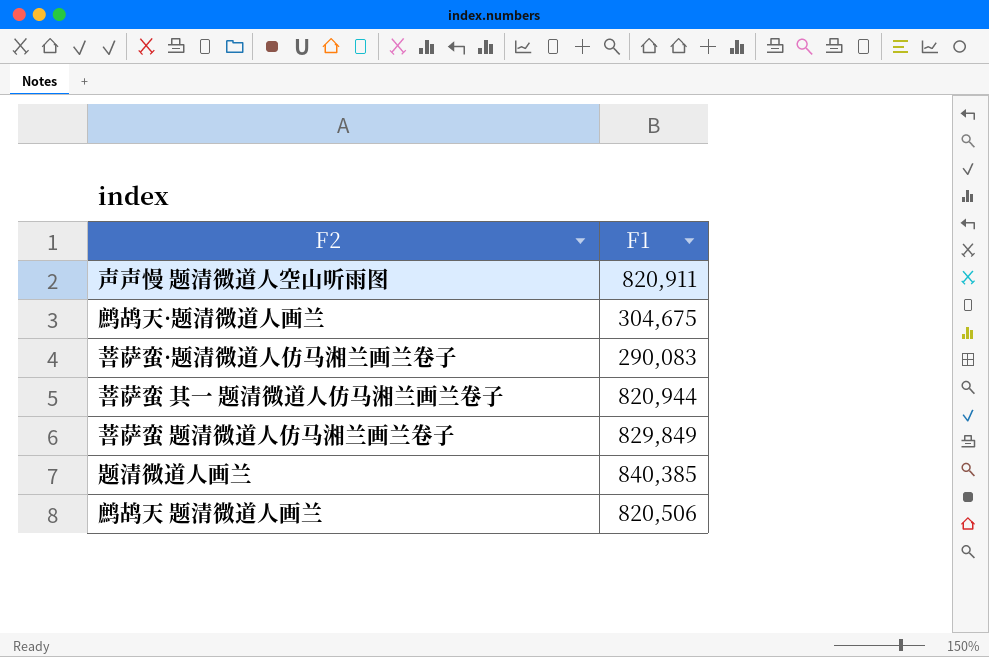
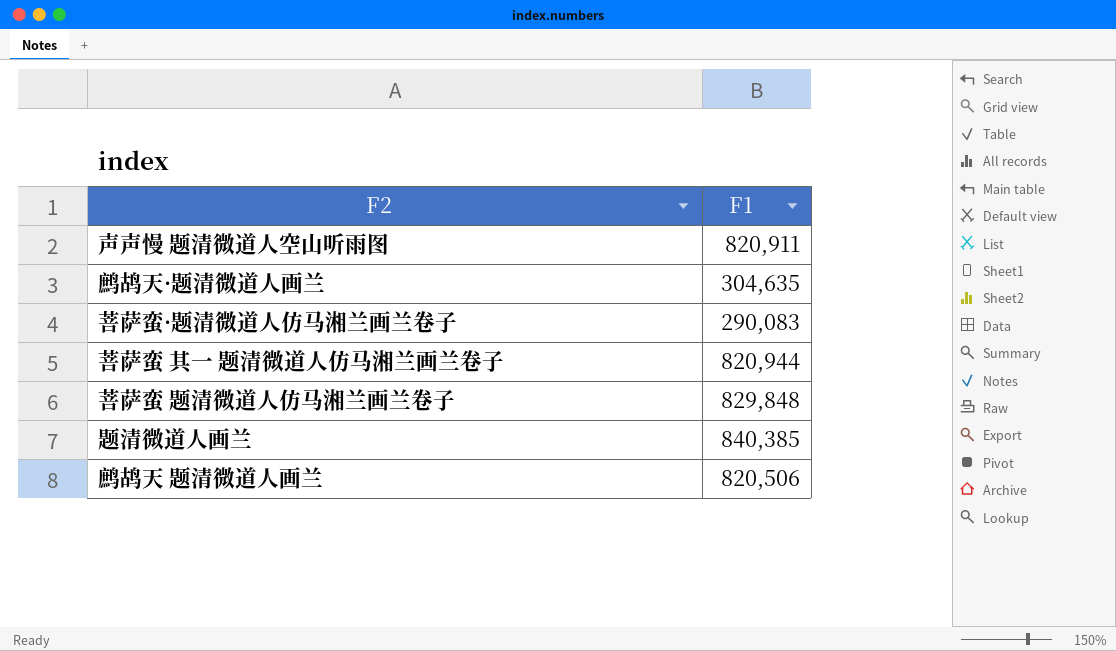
鹧鸪天·题清微道人画兰 | F1: 304,675 -> 304,635
菩萨蛮 题清微道人仿马湘兰画兰卷子 | F1: 829,849 -> 829,848

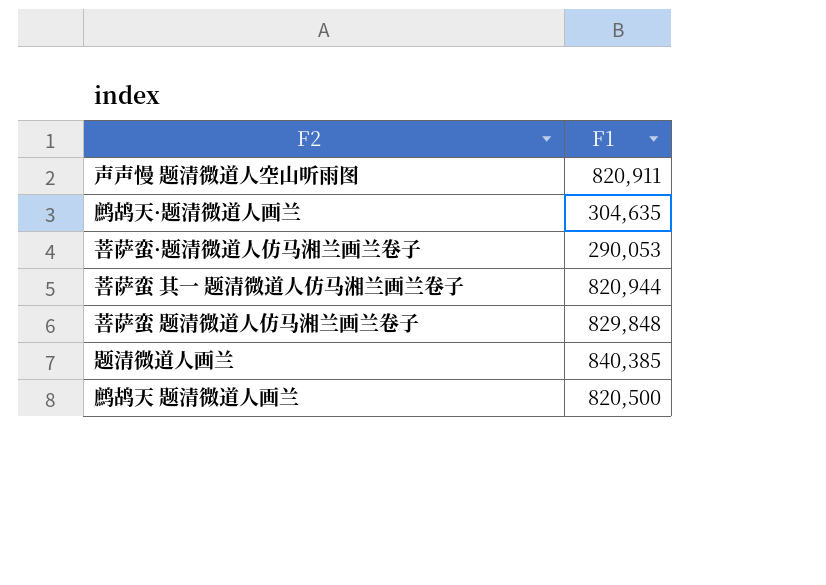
菩萨蛮·题清微道人仿马湘兰画兰卷子 | F1: 290,083 -> 290,053
鹧鸪天 题清微道人画兰 | F1: 820,506 -> 820,500

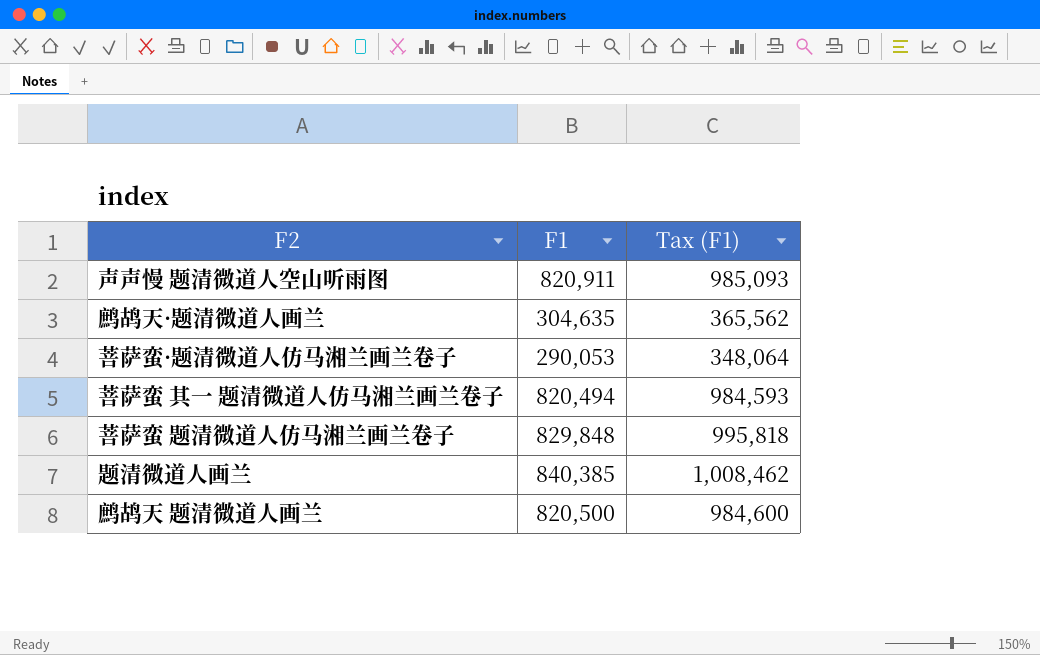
column Tax (F1) | formula: none -> [F1] * 1.2
菩萨蛮 其一 题清微道人仿马湘兰画兰卷子 | F1: 820,944 -> 820,494

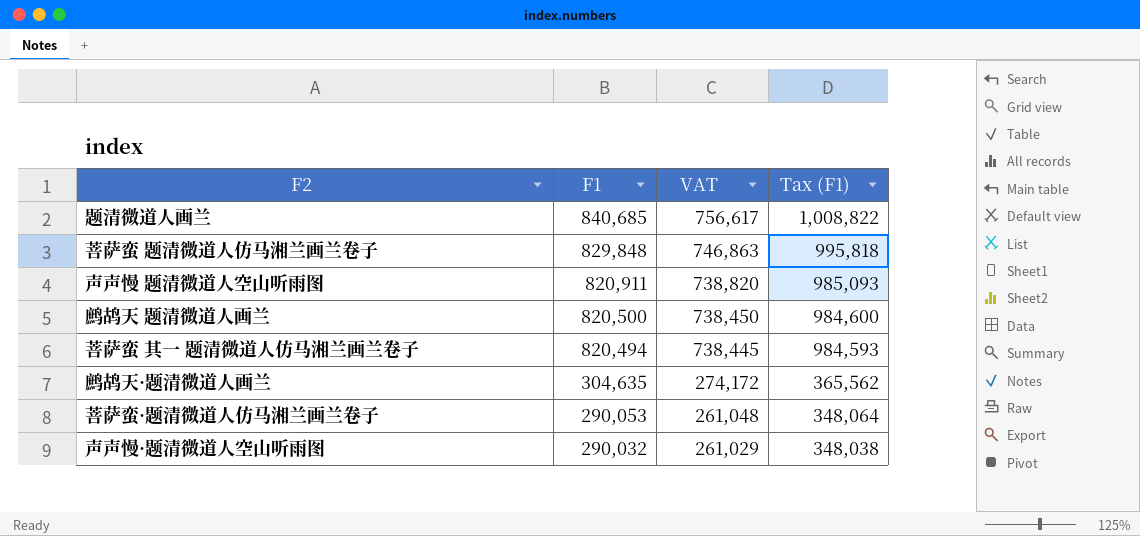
row order: none -> F1 descending
column VAT | formula: none -> [F1] * 0.9
题清微道人画兰 | F1: 840,385 -> 840,685
题清微道人画兰 | Tax (F1): 1,008,462 -> 1,008,822
row 声声慢·题清微道人空山听雨图: none -> 290,032 | 261,029 | 348,038

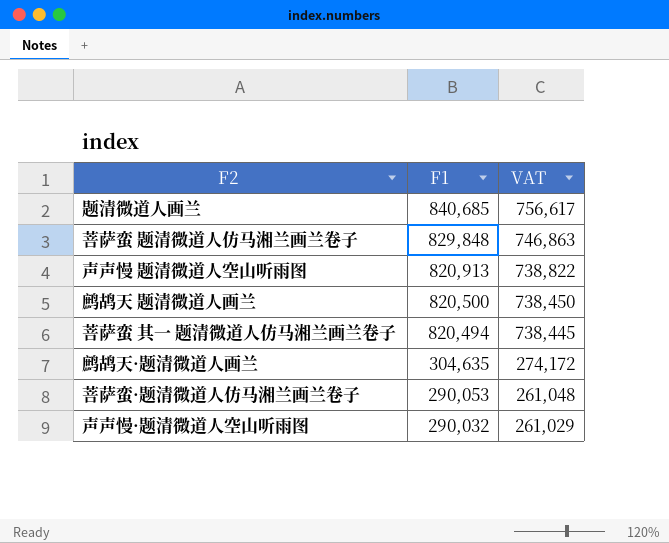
column Tax (F1) | formula: [F1] * 1.2 -> none
声声慢 题清微道人空山听雨图 | F1: 820,911 -> 820,913
声声慢 题清微道人空山听雨图 | VAT: 738,820 -> 738,822

